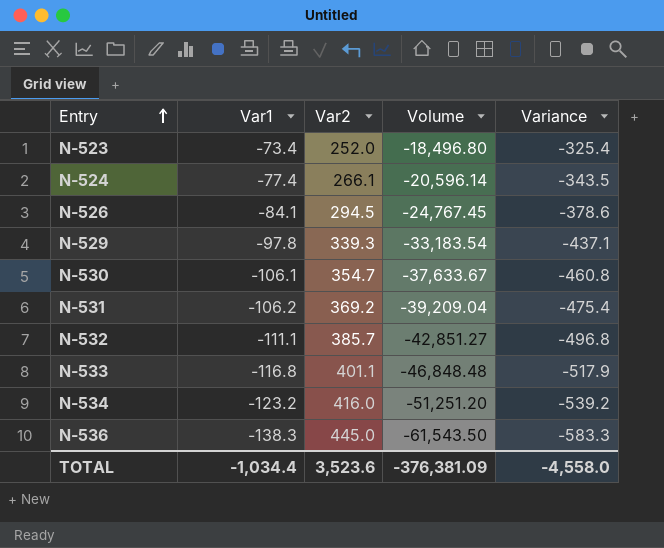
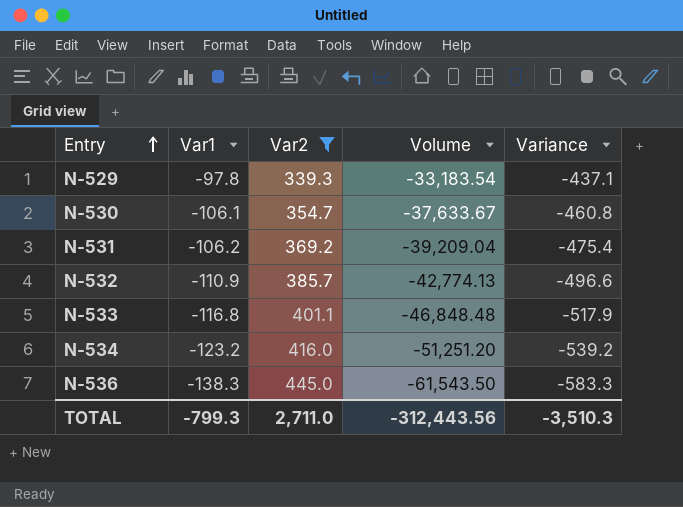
filter: none -> Var2 >= 339.3
N-532 | Var1: -111.1 -> -110.9
N-532 | Volume: -42,851.27 -> -42,774.13
N-532 | Variance: -496.8 -> -496.6
TOTAL | Var1: -1,034.4 -> -799.3
TOTAL | Var2: 3,523.6 -> 2,711.0
TOTAL | Volume: -376,381.09 -> -312,443.56
TOTAL | Variance: -4,558.0 -> -3,510.3

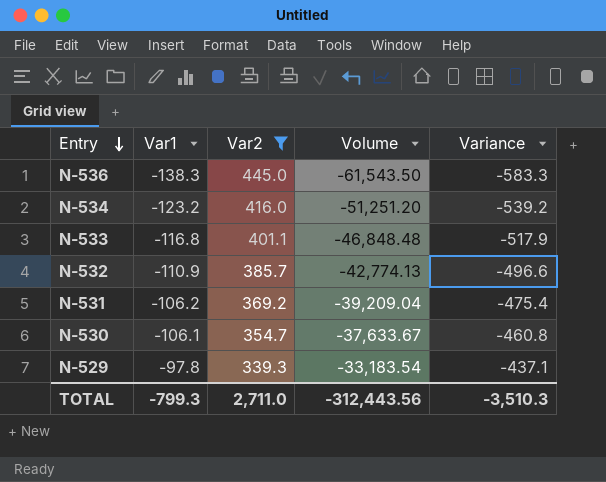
row order: Entry ascending -> Entry descending

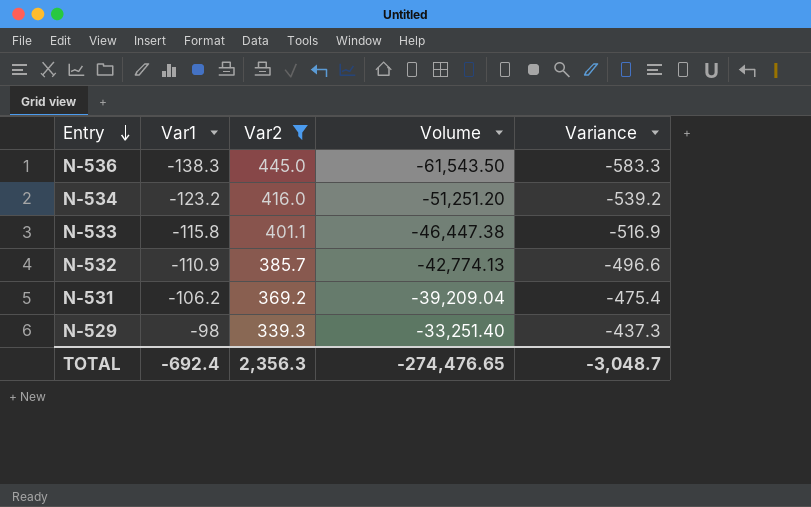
row N-530: -106.1 | 354.7 | -37,633.67 | -460.8 -> none
N-533 | Var1: -116.8 -> -115.8
N-533 | Volume: -46,848.48 -> -46,447.38
N-533 | Variance: -517.9 -> -516.9
N-529 | Var1: -97.8 -> -98
N-529 | Volume: -33,183.54 -> -33,251.40
N-529 | Variance: -437.1 -> -437.3
TOTAL | Var1: -799.3 -> -692.4
TOTAL | Var2: 2,711.0 -> 2,356.3
TOTAL | Volume: -312,443.56 -> -274,476.65
TOTAL | Variance: -3,510.3 -> -3,048.7

